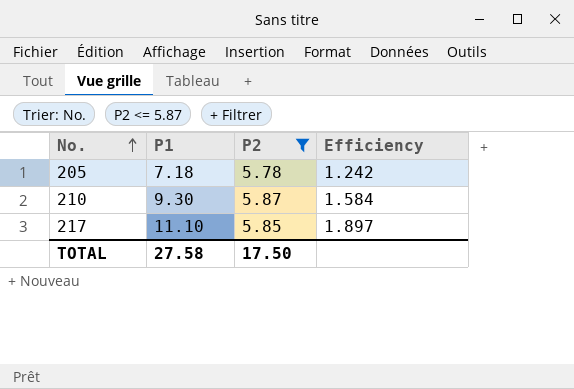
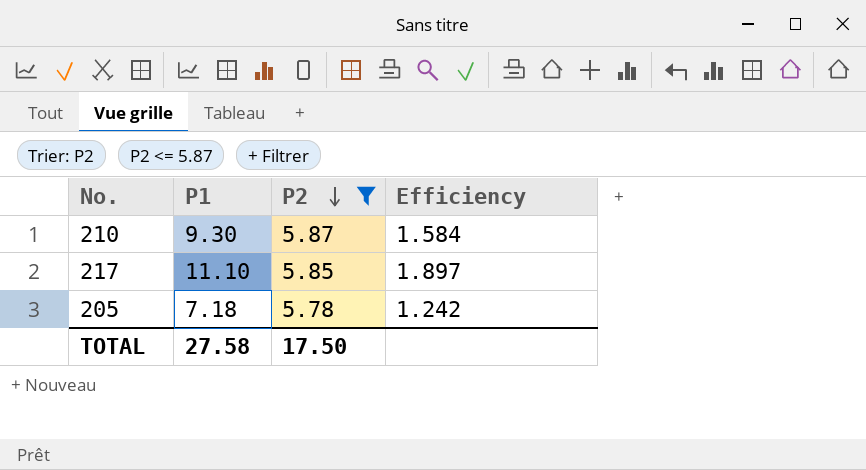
row order: No. ascending -> P2 descending

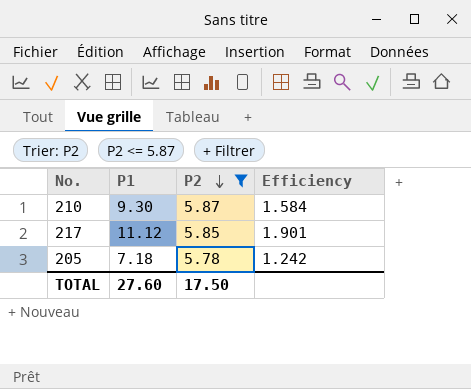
217 | P1: 11.10 -> 11.12
217 | Efficiency: 1.897 -> 1.901
TOTAL | P1: 27.58 -> 27.60

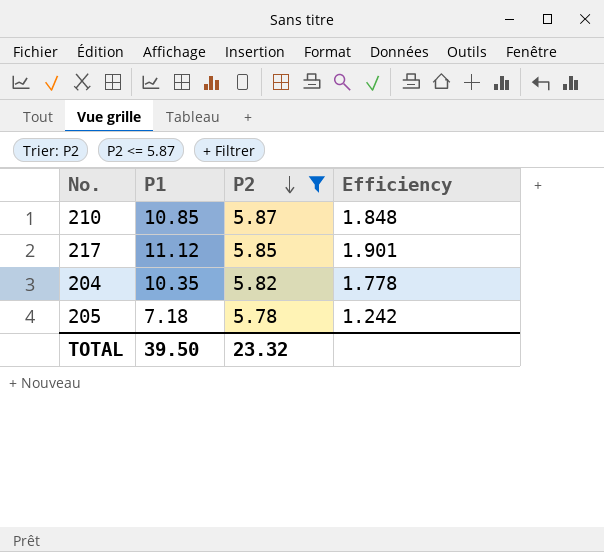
210 | P1: 9.30 -> 10.85
210 | Efficiency: 1.584 -> 1.848
row 204: none -> 10.35 | 5.82 | 1.778
TOTAL | P1: 27.60 -> 39.50
TOTAL | P2: 17.50 -> 23.32

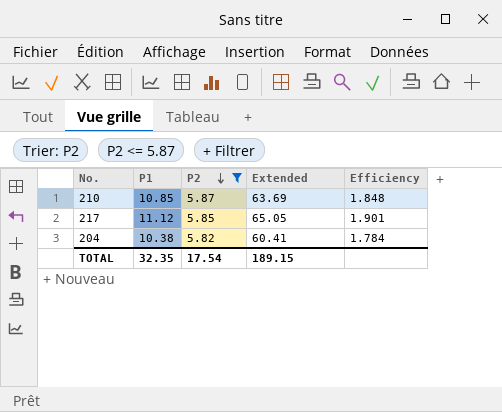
column Extended | formula: none -> [P1] * [P2]
row 205: 7.18 | 5.78 | 1.242 -> none
204 | P1: 10.35 -> 10.38
204 | Efficiency: 1.778 -> 1.784
TOTAL | P1: 39.50 -> 32.35
TOTAL | P2: 23.32 -> 17.54

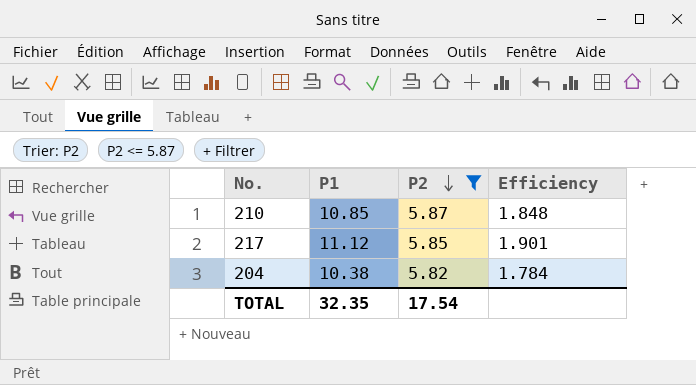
column Extended | formula: [P1] * [P2] -> none

